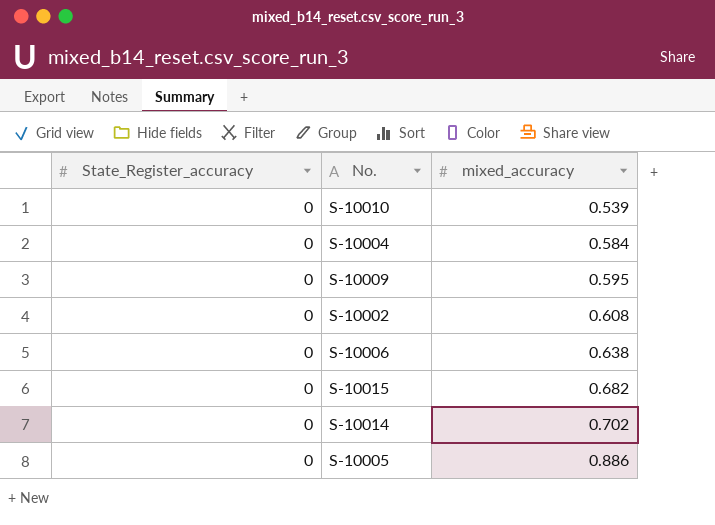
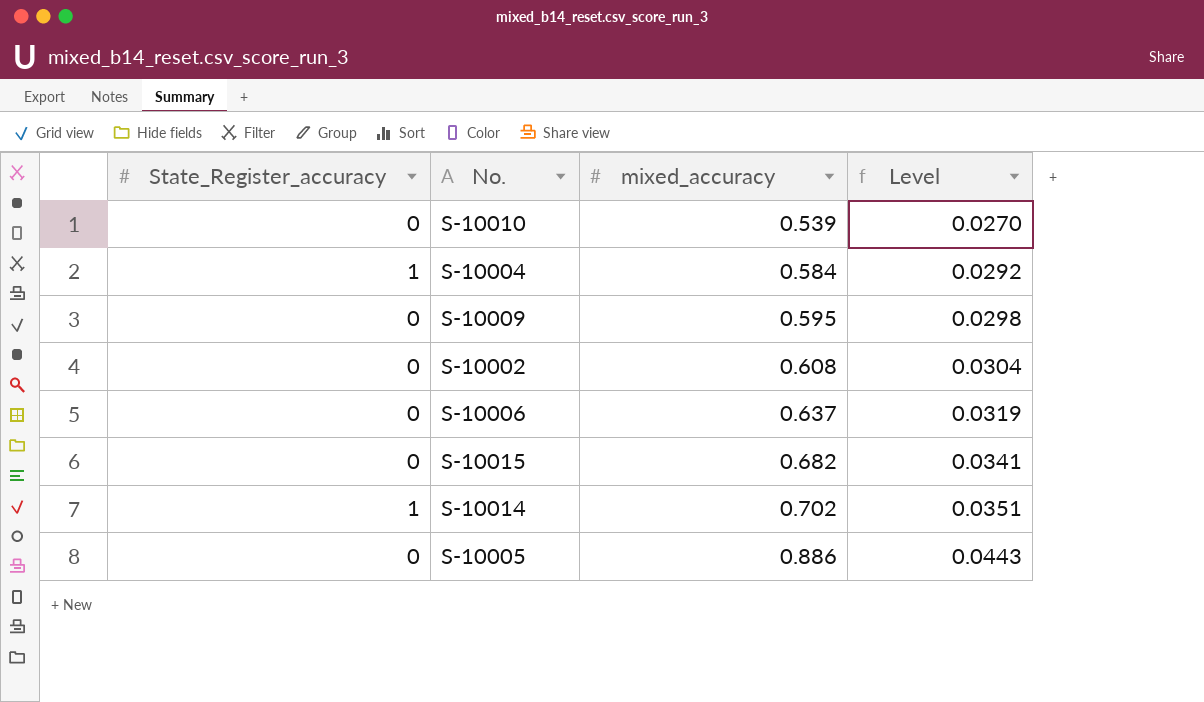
column Level | formula: none -> [mixed_accuracy] * 0.05
S-10004 | State_Register_accuracy: 0 -> 1
S-10006 | mixed_accuracy: 0.638 -> 0.637
S-10014 | State_Register_accuracy: 0 -> 1

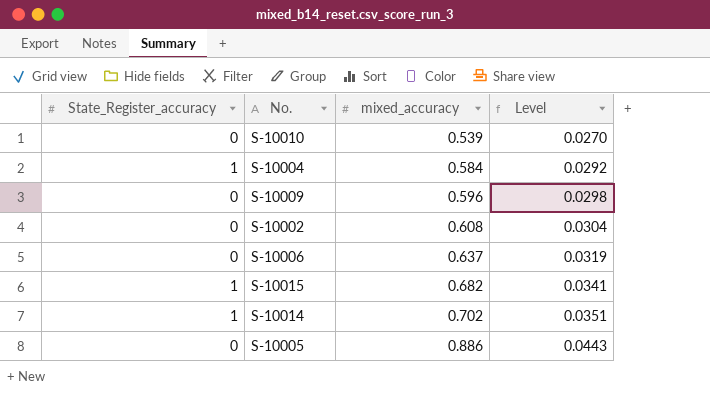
S-10009 | mixed_accuracy: 0.595 -> 0.596
S-10015 | State_Register_accuracy: 0 -> 1

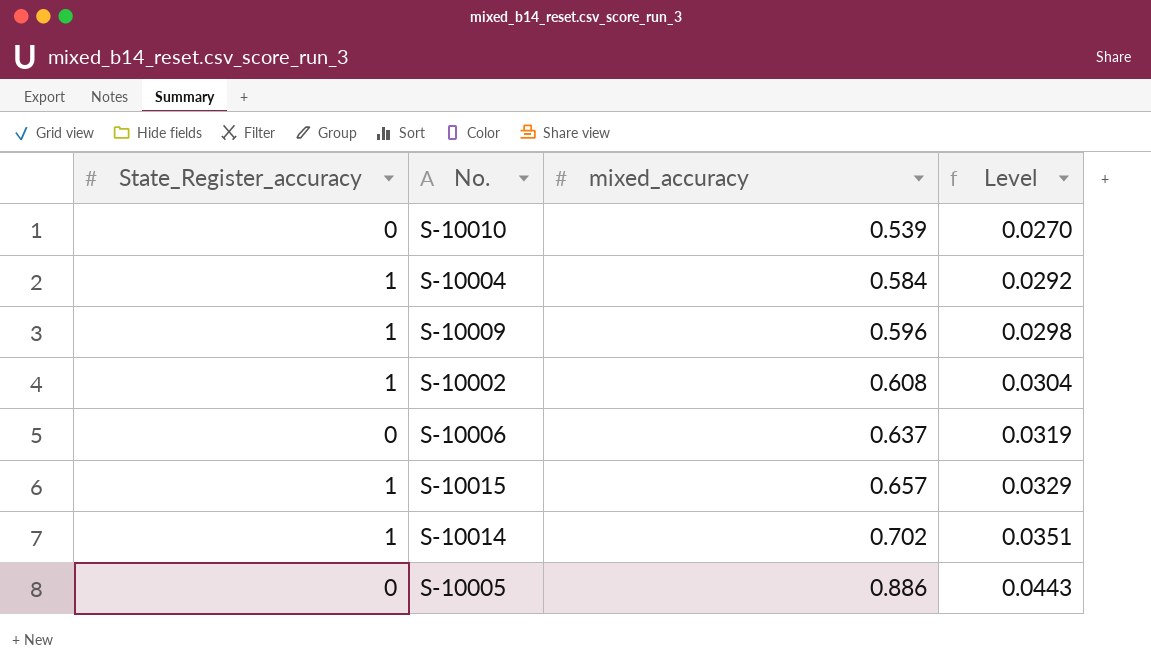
S-10009 | State_Register_accuracy: 0 -> 1
S-10002 | State_Register_accuracy: 0 -> 1
S-10015 | mixed_accuracy: 0.682 -> 0.657
S-10015 | Level: 0.0341 -> 0.0329

